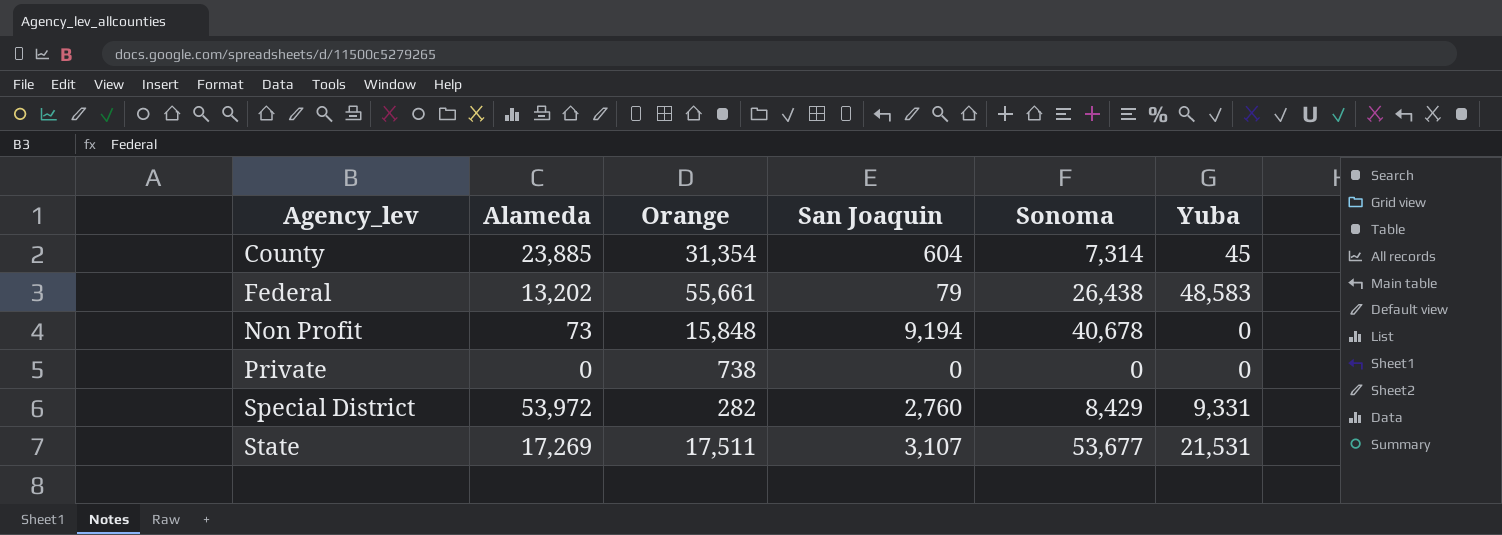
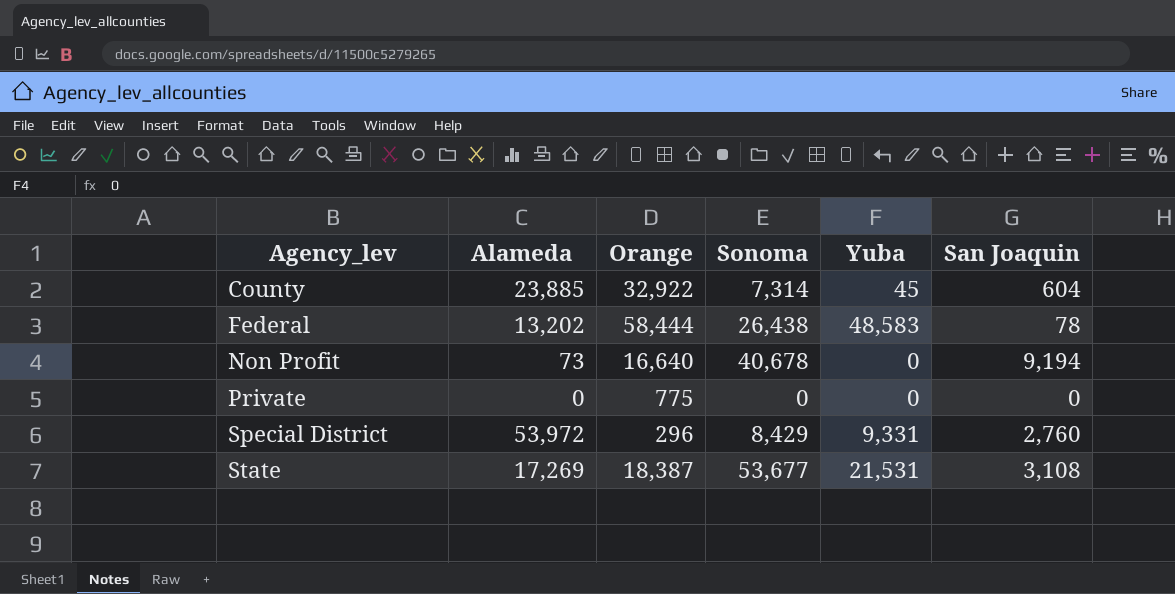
column San Joaquin | position: 4 -> 6
County | Orange: 31,354 -> 32,922
Federal | Orange: 55,661 -> 58,444
Federal | San Joaquin: 79 -> 78
Non Profit | Orange: 15,848 -> 16,640
Private | Orange: 738 -> 775
Special District | Orange: 282 -> 296
State | Orange: 17,511 -> 18,387
State | San Joaquin: 3,107 -> 3,108

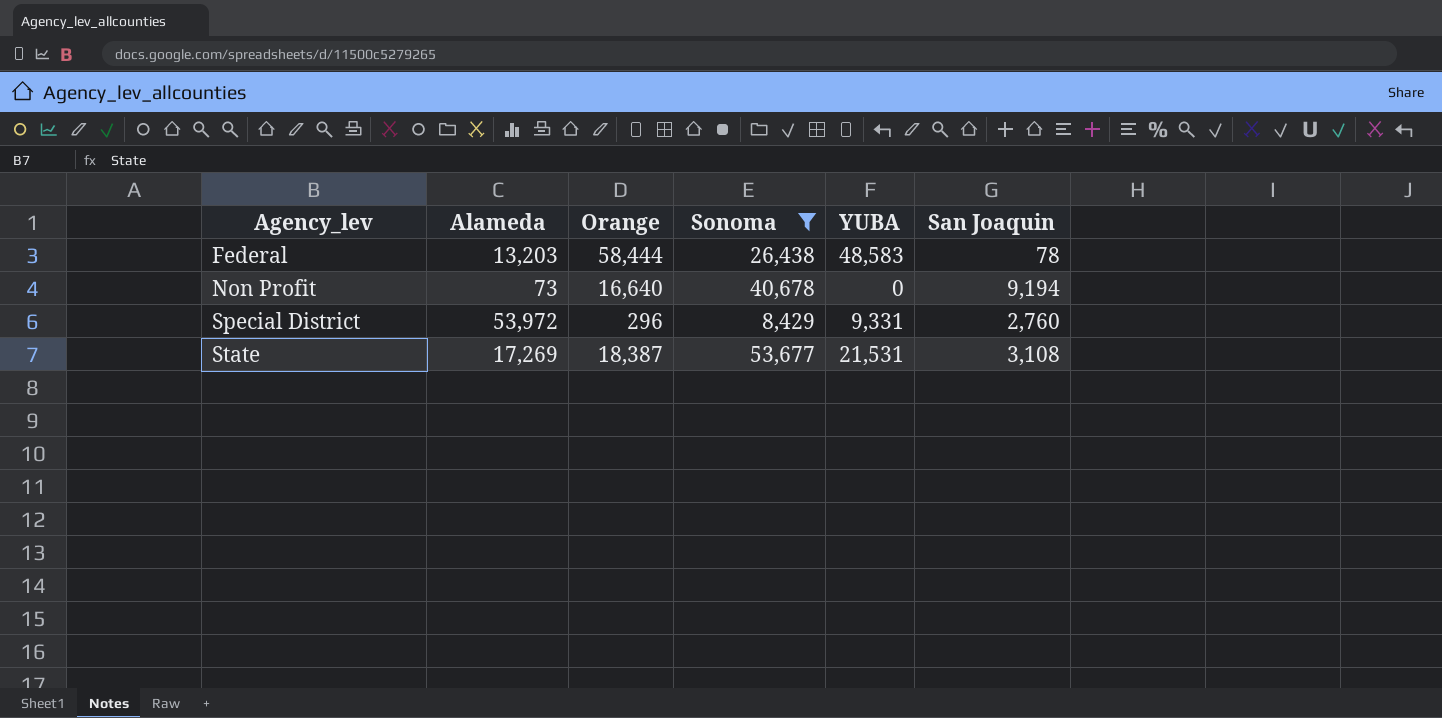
filter: none -> Sonoma >= 8,429
column name: Yuba -> YUBA
Federal | Alameda: 13,202 -> 13,203

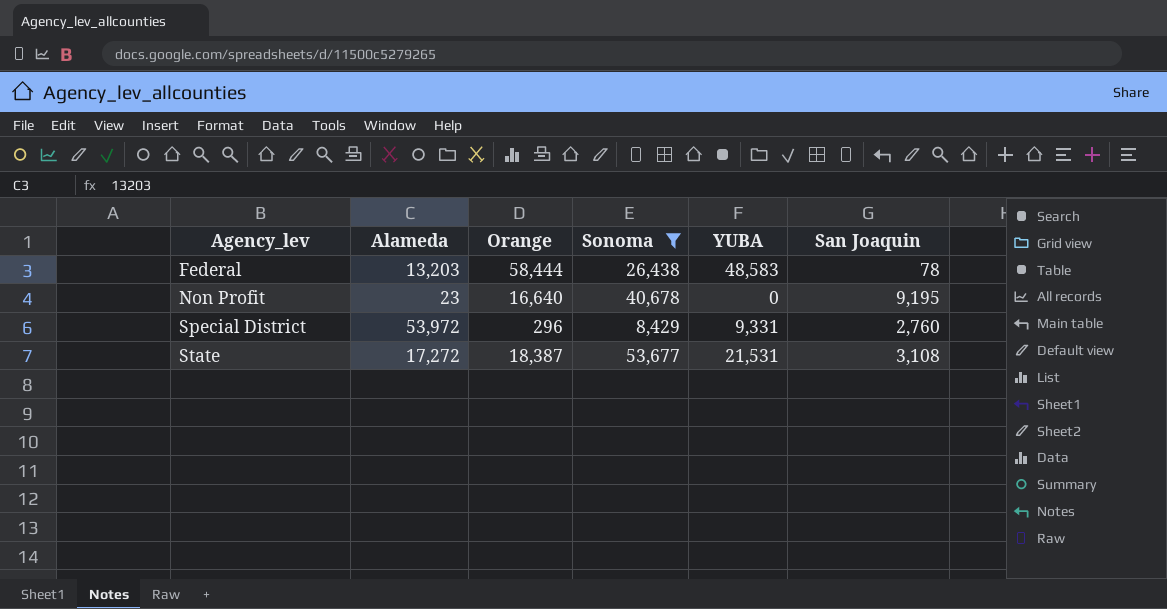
Non Profit | Alameda: 73 -> 23
Non Profit | San Joaquin: 9,194 -> 9,195
State | Alameda: 17,269 -> 17,272

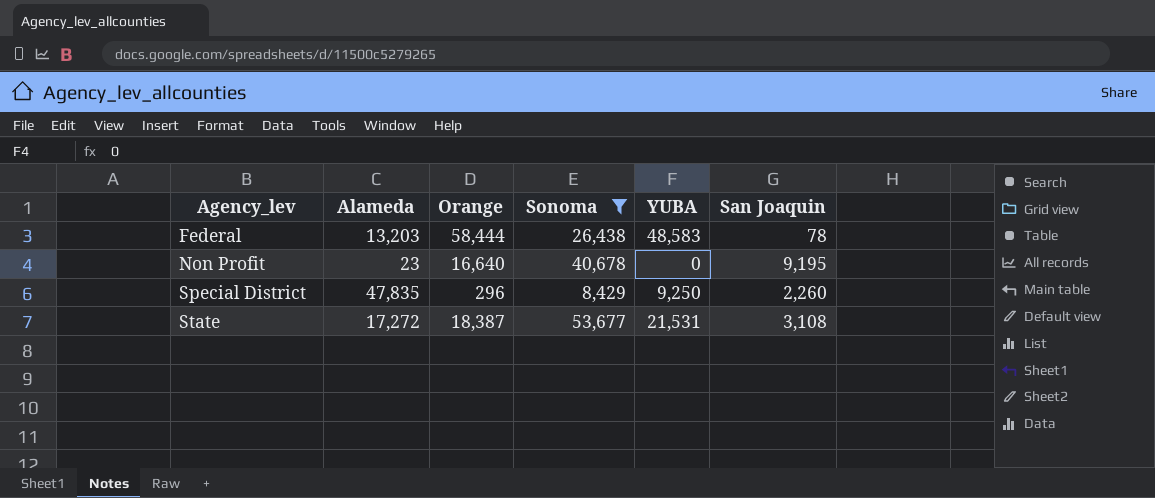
Special District | Alameda: 53,972 -> 47,835
Special District | YUBA: 9,331 -> 9,250
Special District | San Joaquin: 2,760 -> 2,260

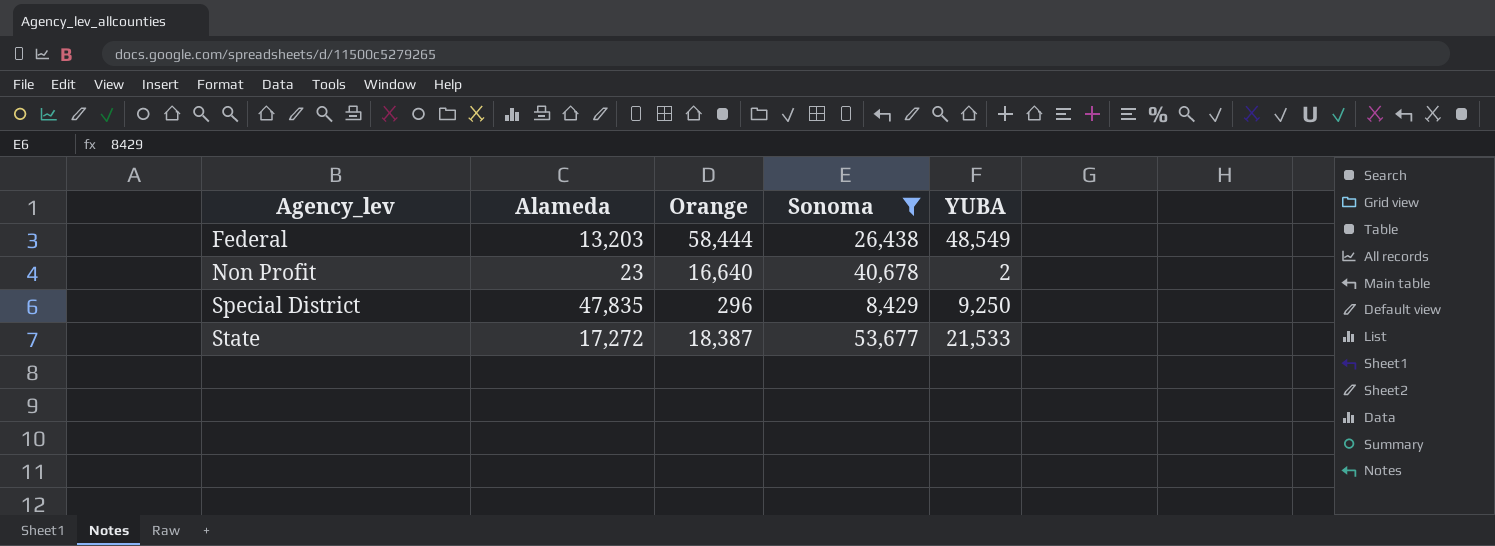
column San Joaquin | position: 6 -> none
Federal | YUBA: 48,583 -> 48,549
Non Profit | YUBA: 0 -> 2
State | YUBA: 21,531 -> 21,533

